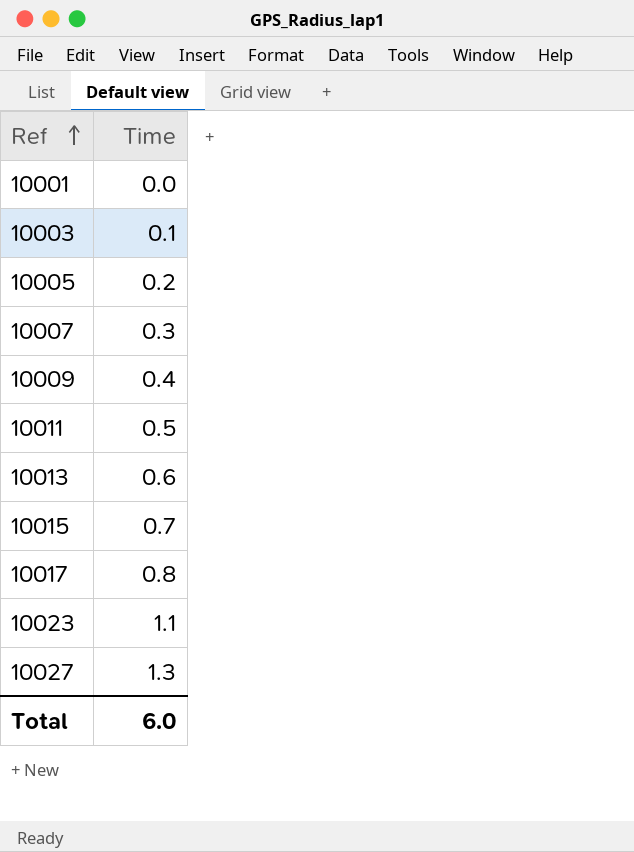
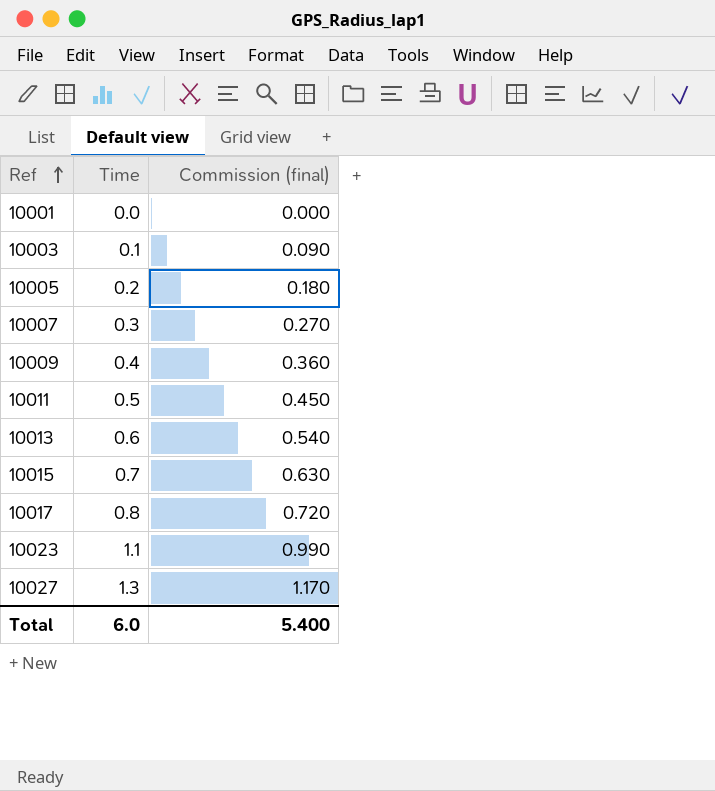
column Commission (final) | formula: none -> [Time] * 0.9

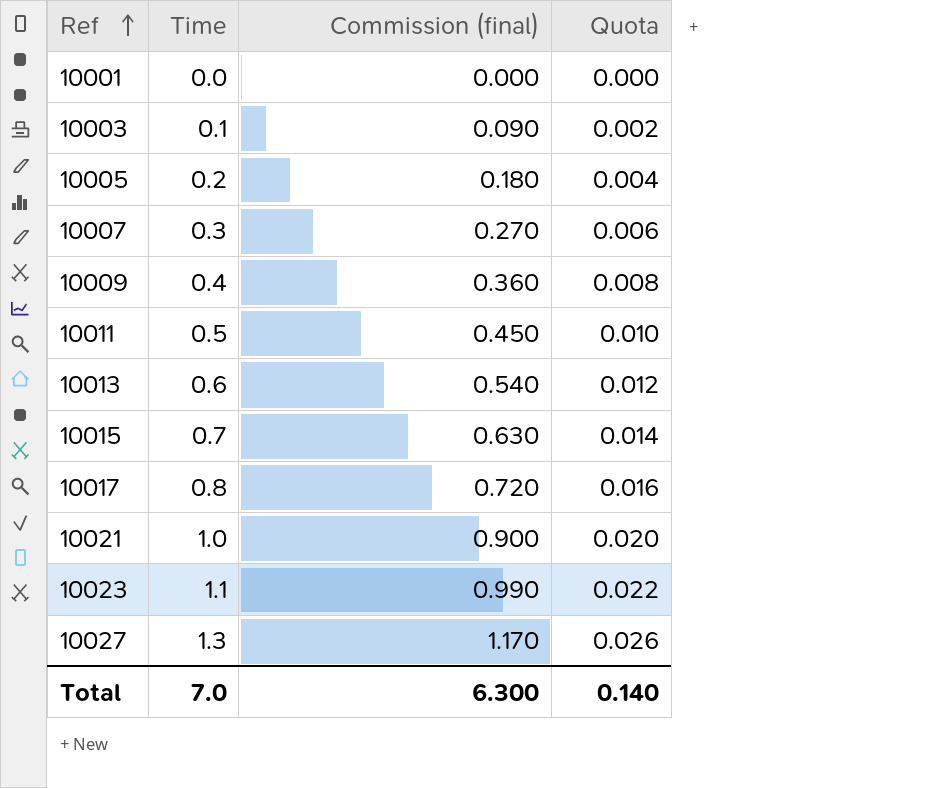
column Quota | formula: none -> [Time] * 0.02
row 10021: none -> 1.0 | 0.900 | 0.020
Total | Time: 6.0 -> 7.0
Total | Commission (final): 5.400 -> 6.300

